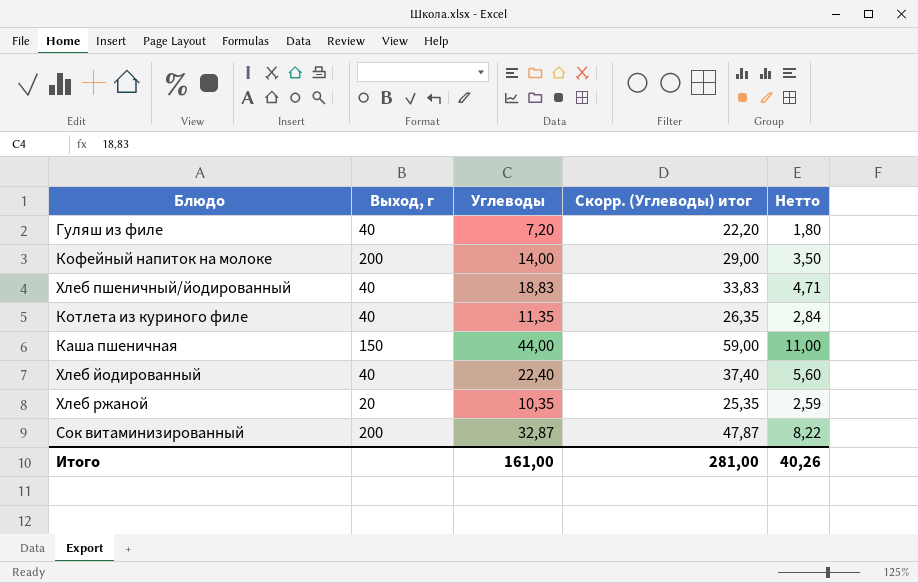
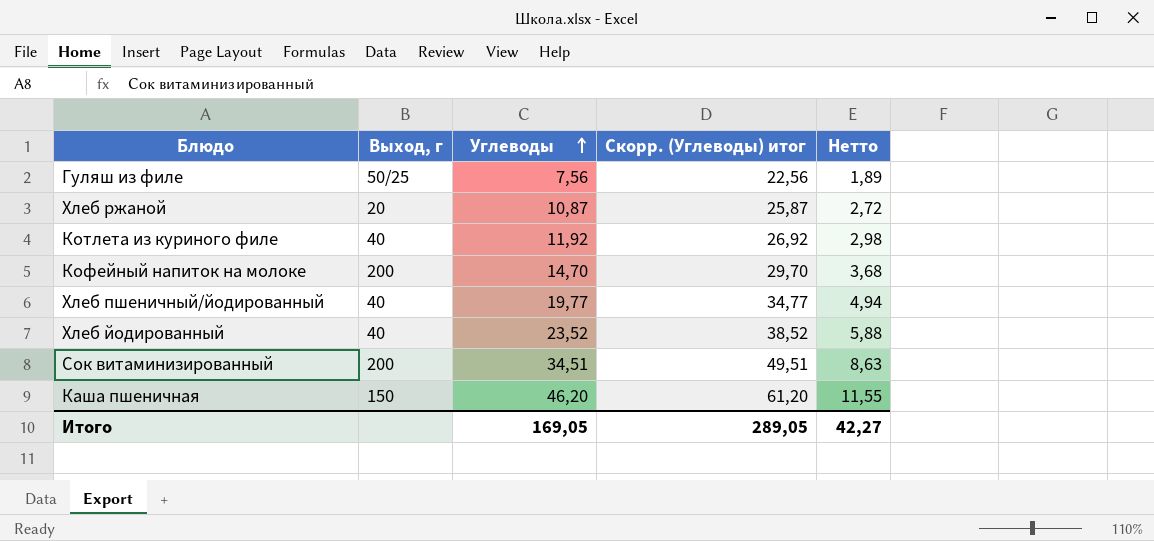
row order: none -> Углеводы ascending
Гуляш из филе | Выход, г: 40 -> 50/25
Гуляш из филе | Углеводы: 7,20 -> 7,56
Гуляш из филе | Скорр. (Углеводы) итог: 22,20 -> 22,56
Гуляш из филе | Нетто: 1,80 -> 1,89
Хлеб ржаной | Углеводы: 10,35 -> 10,87
Хлеб ржаной | Скорр. (Углеводы) итог: 25,35 -> 25,87
Хлеб ржаной | Нетто: 2,59 -> 2,72
Котлета из куриного филе | Углеводы: 11,35 -> 11,92
Котлета из куриного филе | Скорр. (Углеводы) итог: 26,35 -> 26,92
Котлета из куриного филе | Нетто: 2,84 -> 2,98
Кофейный напиток на молоке | Углеводы: 14,00 -> 14,70
Кофейный напиток на молоке | Скорр. (Углеводы) итог: 29,00 -> 29,70
Кофейный напиток на молоке | Нетто: 3,50 -> 3,68
Хлеб пшеничный/йодированный | Углеводы: 18,83 -> 19,77
Хлеб пшеничный/йодированный | Скорр. (Углеводы) итог: 33,83 -> 34,77
Хлеб пшеничный/йодированный | Нетто: 4,71 -> 4,94
Хлеб йодированный | Углеводы: 22,40 -> 23,52
Хлеб йодированный | Скорр. (Углеводы) итог: 37,40 -> 38,52
Хлеб йодированный | Нетто: 5,60 -> 5,88
Сок витаминизированный | Углеводы: 32,87 -> 34,51
Сок витаминизированный | Скорр. (Углеводы) итог: 47,87 -> 49,51
Сок витаминизированный | Нетто: 8,22 -> 8,63
Каша пшеничная | Углеводы: 44,00 -> 46,20
Каша пшеничная | Скорр. (Углеводы) итог: 59,00 -> 61,20
Каша пшеничная | Нетто: 11,00 -> 11,55
Итого | Углеводы: 161,00 -> 169,05
Итого | Скорр. (Углеводы) итог: 281,00 -> 289,05
Итого | Нетто: 40,26 -> 42,27

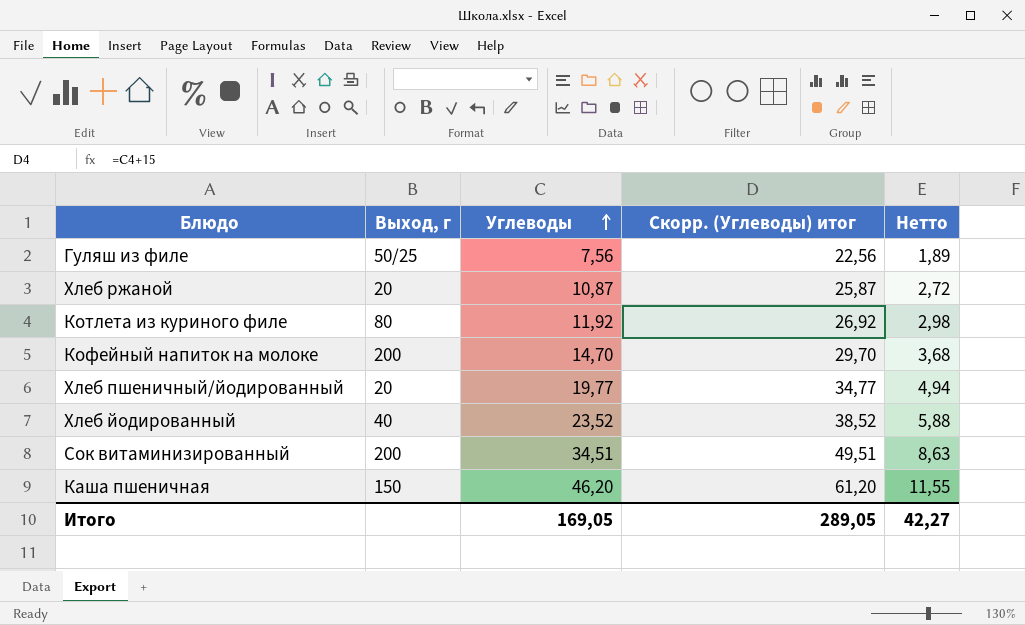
Котлета из куриного филе | Выход, г: 40 -> 80
Хлеб пшеничный/йодированный | Выход, г: 40 -> 20

